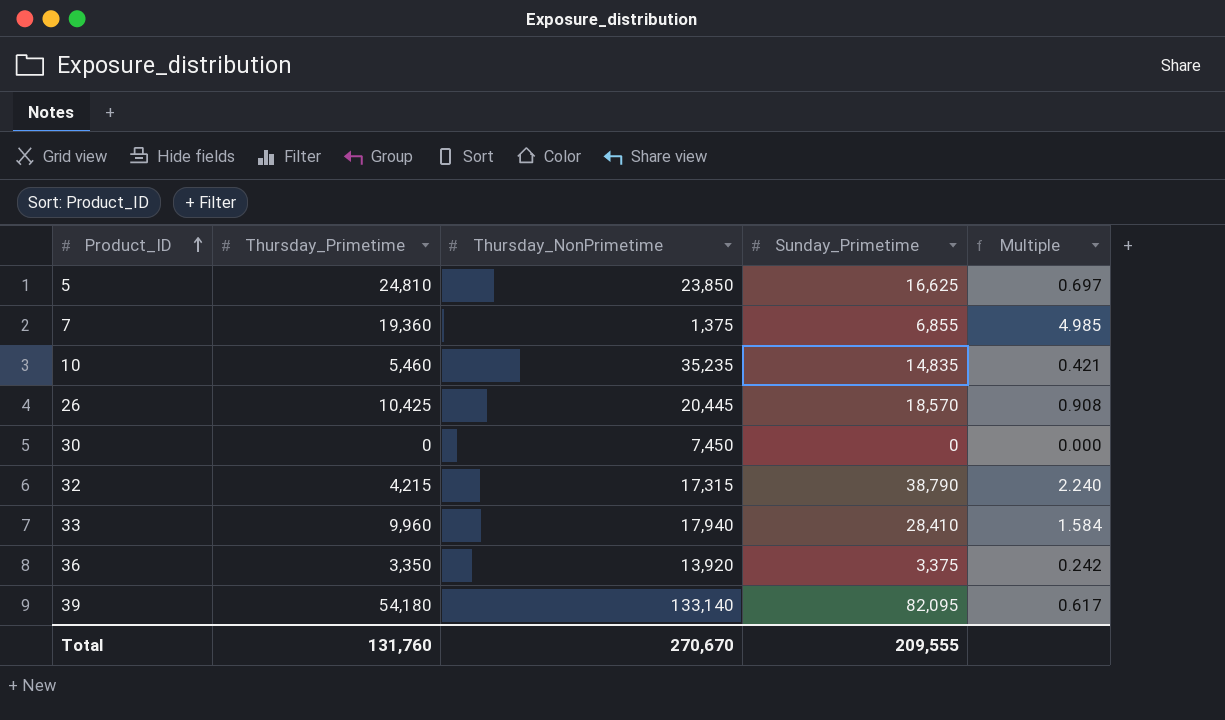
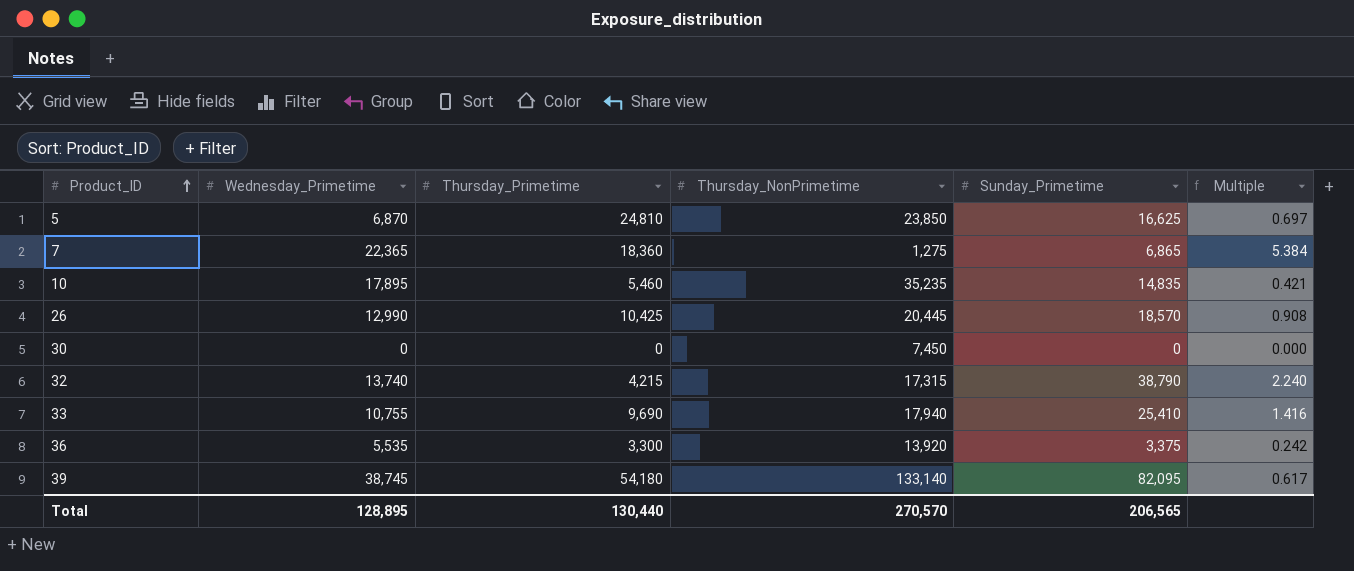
column Wednesday_Primetime | position: none -> 2
7 | Thursday_Primetime: 19,360 -> 18,360
7 | Thursday_NonPrimetime: 1,375 -> 1,275
7 | Sunday_Primetime: 6,855 -> 6,865
7 | Multiple: 4.985 -> 5.384
33 | Thursday_Primetime: 9,960 -> 9,690
33 | Sunday_Primetime: 28,410 -> 25,410
33 | Multiple: 1.584 -> 1.416
36 | Thursday_Primetime: 3,350 -> 3,300
Total | Thursday_Primetime: 131,760 -> 130,440
Total | Thursday_NonPrimetime: 270,670 -> 270,570
Total | Sunday_Primetime: 209,555 -> 206,565

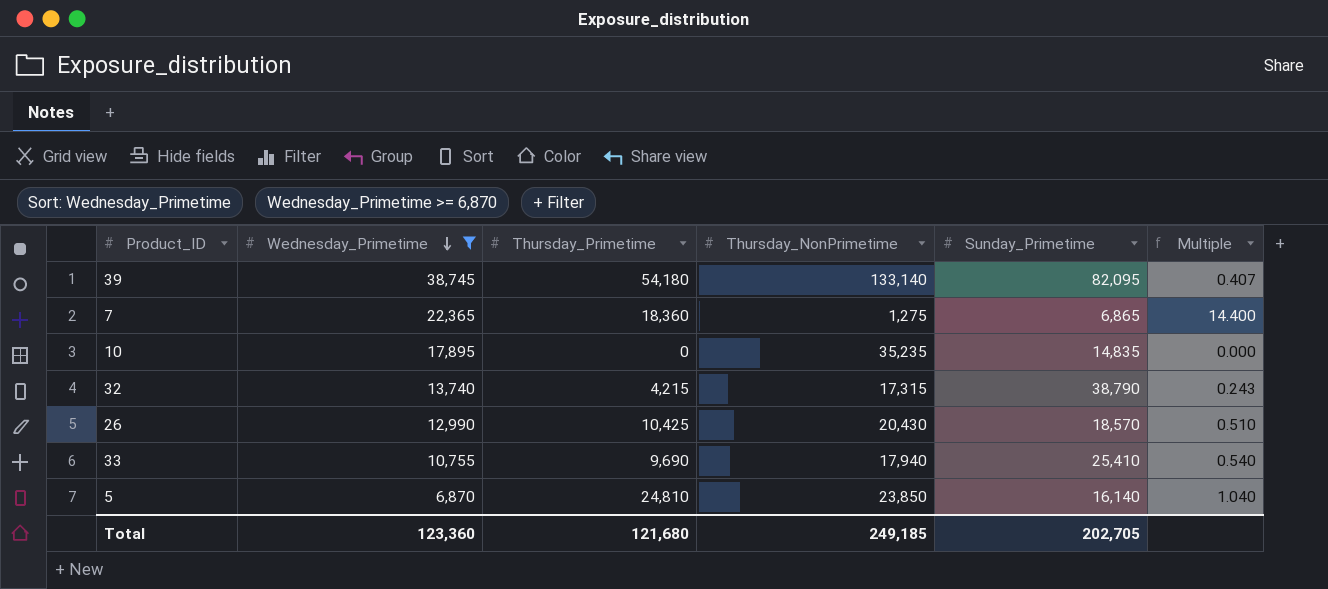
filter: none -> Wednesday_Primetime >= 6,870
row order: Product_ID ascending -> Wednesday_Primetime descending
column Multiple | formula: [Sunday_Primetime] / [Thursday_NonPrimetime] -> [Thursday_Primetime] / [Thursday_NonPrimetime]
10 | Thursday_Primetime: 5,460 -> 0
26 | Thursday_NonPrimetime: 20,445 -> 20,430
5 | Sunday_Primetime: 16,625 -> 16,140
Total | Wednesday_Primetime: 128,895 -> 123,360
Total | Thursday_Primetime: 130,440 -> 121,680
Total | Thursday_NonPrimetime: 270,570 -> 249,185
Total | Sunday_Primetime: 206,565 -> 202,705

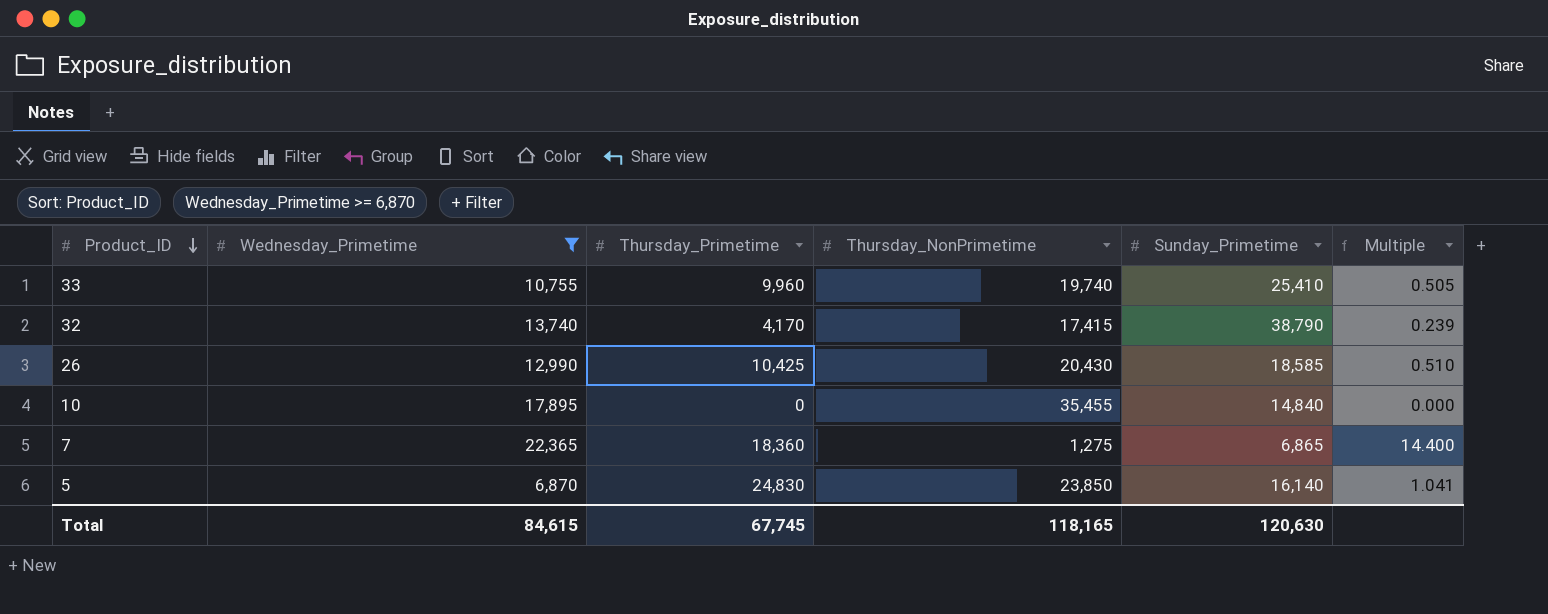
row order: Wednesday_Primetime descending -> Product_ID descending
row 39: 38,745 | 54,180 | 133,140 | 82,095 | 0.407 -> none
33 | Thursday_Primetime: 9,690 -> 9,960
33 | Thursday_NonPrimetime: 17,940 -> 19,740
33 | Multiple: 0.540 -> 0.505
32 | Thursday_Primetime: 4,215 -> 4,170
32 | Thursday_NonPrimetime: 17,315 -> 17,415
32 | Multiple: 0.243 -> 0.239
26 | Sunday_Primetime: 18,570 -> 18,585
10 | Thursday_NonPrimetime: 35,235 -> 35,455
10 | Sunday_Primetime: 14,835 -> 14,840
5 | Thursday_Primetime: 24,810 -> 24,830
5 | Multiple: 1.040 -> 1.041
Total | Wednesday_Primetime: 123,360 -> 84,615
Total | Thursday_Primetime: 121,680 -> 67,745
Total | Thursday_NonPrimetime: 249,185 -> 118,165
Total | Sunday_Primetime: 202,705 -> 120,630

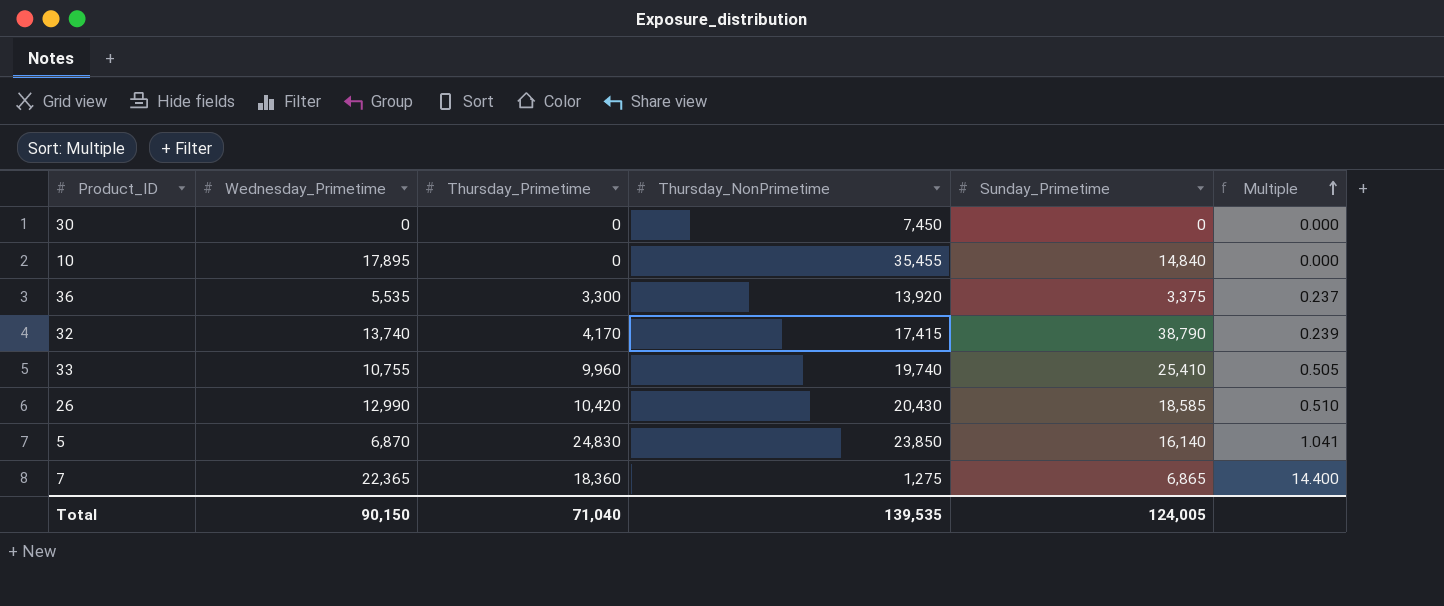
filter: Wednesday_Primetime >= 6,870 -> none
row order: Product_ID descending -> Multiple ascending
26 | Thursday_Primetime: 10,425 -> 10,420
Total | Wednesday_Primetime: 84,615 -> 90,150
Total | Thursday_Primetime: 67,745 -> 71,040
Total | Thursday_NonPrimetime: 118,165 -> 139,535
Total | Sunday_Primetime: 120,630 -> 124,005

